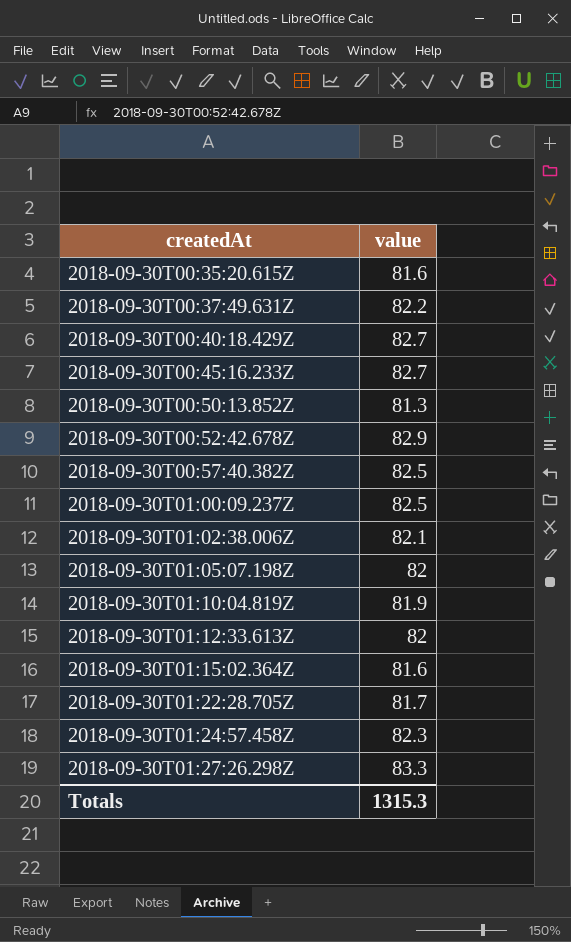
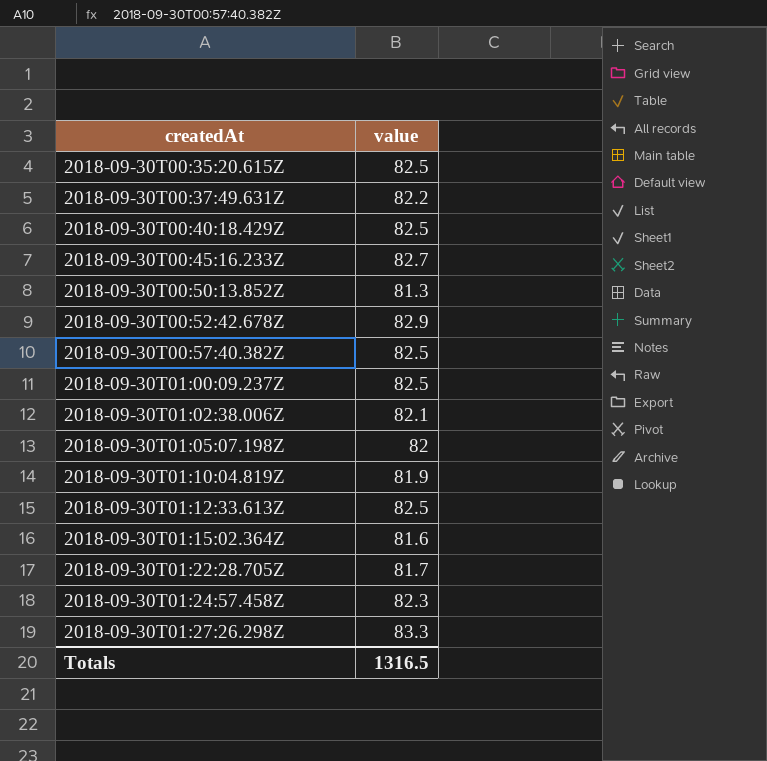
2018-09-30T00:35:20.615Z | value: 81.6 -> 82.5
2018-09-30T00:40:18.429Z | value: 82.7 -> 82.5
2018-09-30T01:12:33.613Z | value: 82 -> 82.5
Totals | value: 1315.3 -> 1316.5

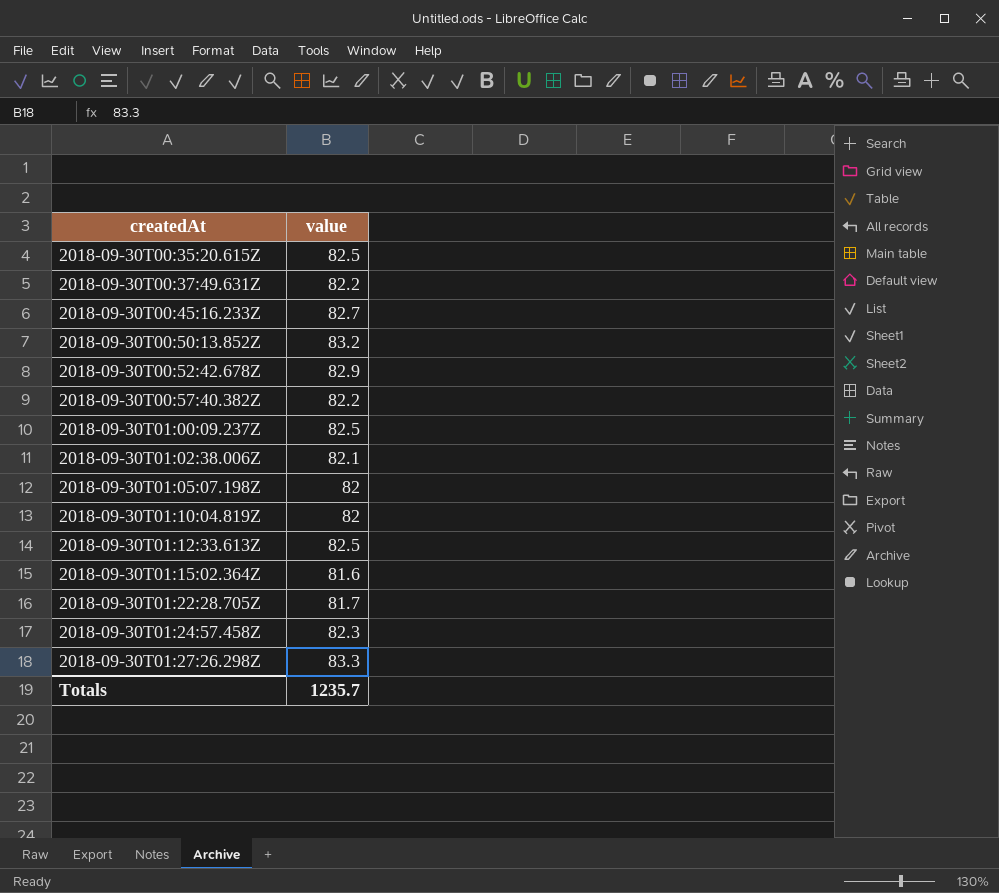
row 2018-09-30T00:40:18.429Z: 82.5 -> none
2018-09-30T00:50:13.852Z | value: 81.3 -> 83.2
2018-09-30T00:57:40.382Z | value: 82.5 -> 82.2
2018-09-30T01:10:04.819Z | value: 81.9 -> 82
Totals | value: 1316.5 -> 1235.7

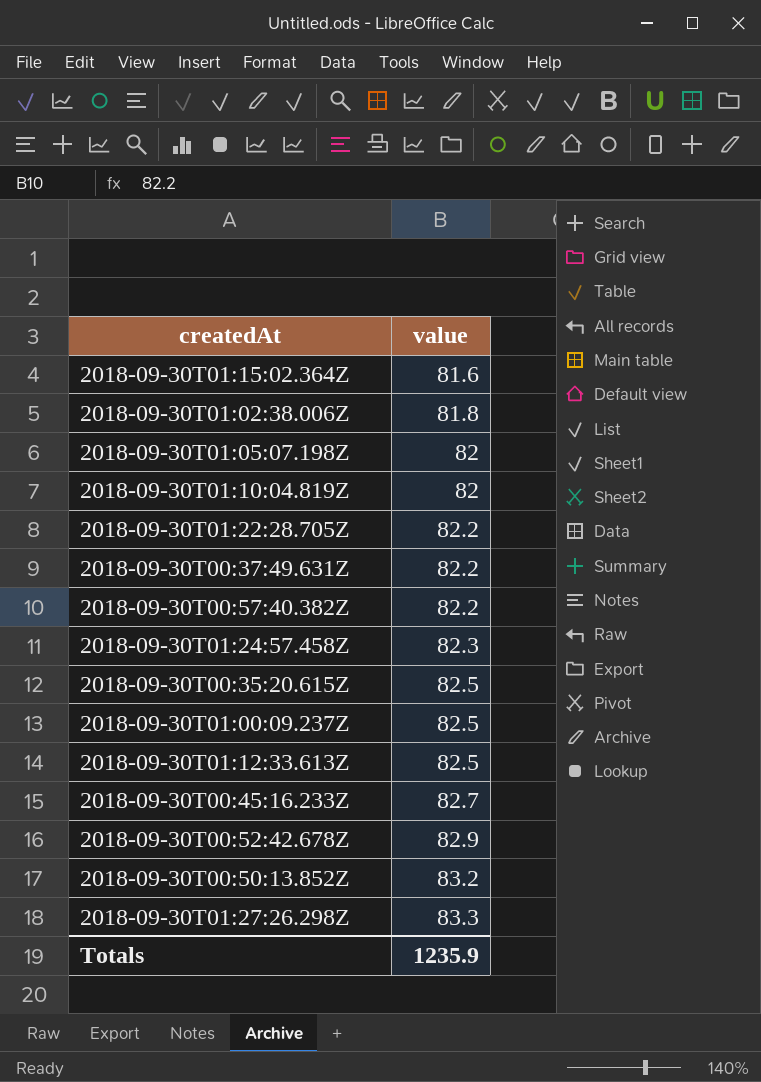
row order: createdAt ascending -> value ascending
2018-09-30T01:02:38.006Z | value: 82.1 -> 81.8
2018-09-30T01:22:28.705Z | value: 81.7 -> 82.2
Totals | value: 1235.7 -> 1235.9

